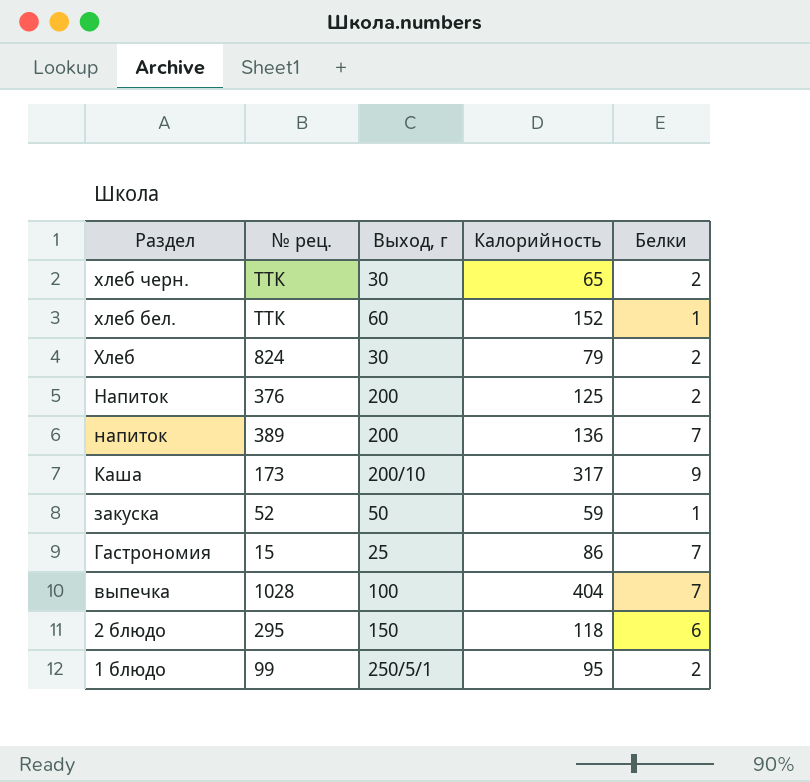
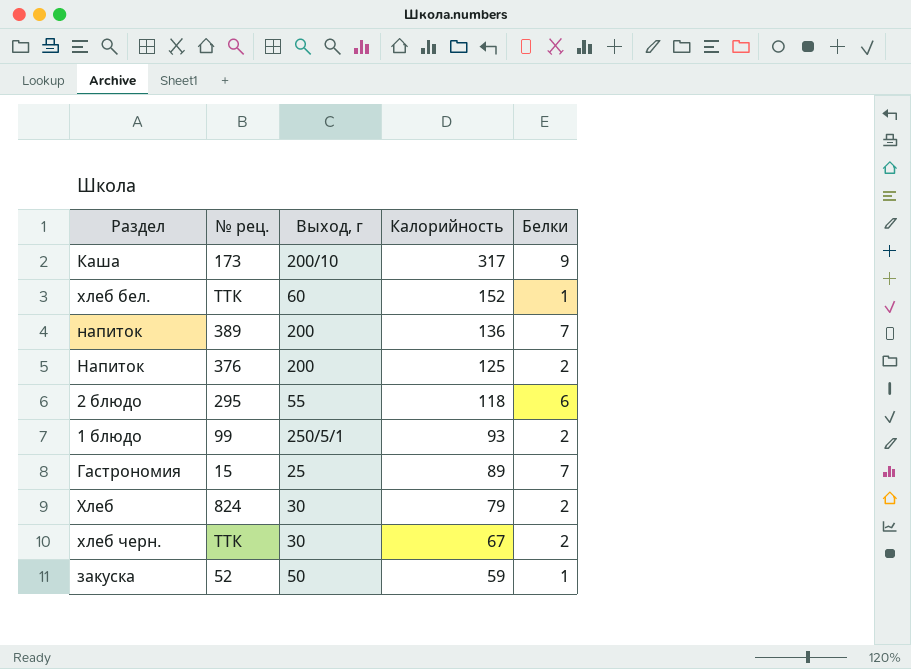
row order: Раздел descending -> Калорийность descending
row выпечка: 1028 | 100 | 404 | 7 -> none
2 блюдо | Выход, г: 150 -> 55
1 блюдо | Калорийность: 95 -> 93
Гастрономия | Калорийность: 86 -> 89
хлеб черн. | Калорийность: 65 -> 67

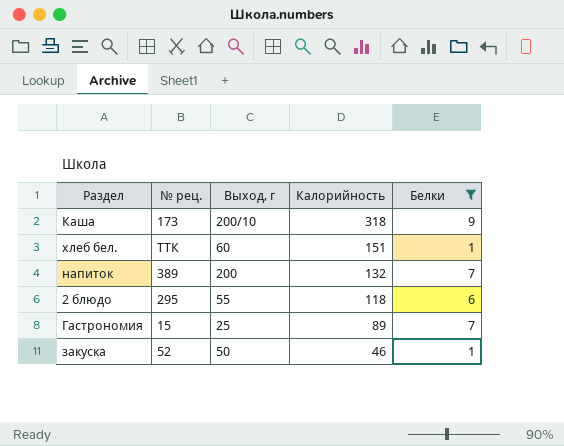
filter: none -> Белки != 2
Каша | Калорийность: 317 -> 318
хлеб бел. | Калорийность: 152 -> 151
напиток | Калорийность: 136 -> 132
закуска | Калорийность: 59 -> 46

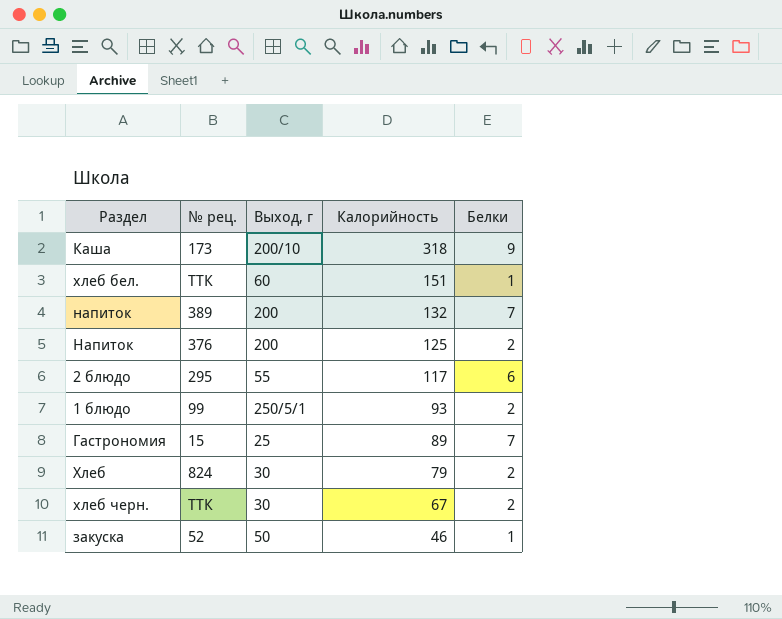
filter: Белки != 2 -> none
2 блюдо | Калорийность: 118 -> 117

